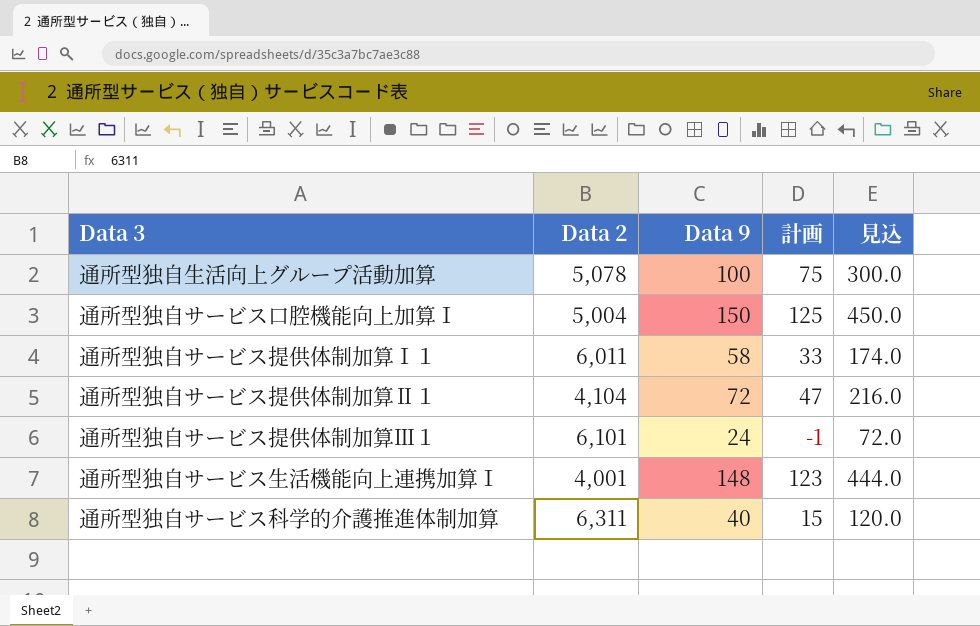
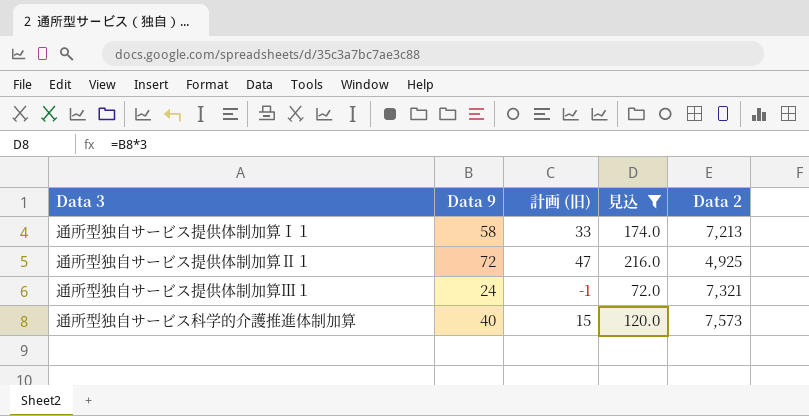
filter: none -> 見込 <= 216.0
column name: 計画 -> 計画 (旧)
column Data 2 | position: 2 -> 5
通所型独自サービス提供体制加算Ⅰ１ | Data 2: 6,011 -> 7,213
通所型独自サービス提供体制加算Ⅱ１ | Data 2: 4,104 -> 4,925
通所型独自サービス提供体制加算Ⅲ１ | Data 2: 6,101 -> 7,321
通所型独自サービス科学的介護推進体制加算 | Data 2: 6,311 -> 7,573

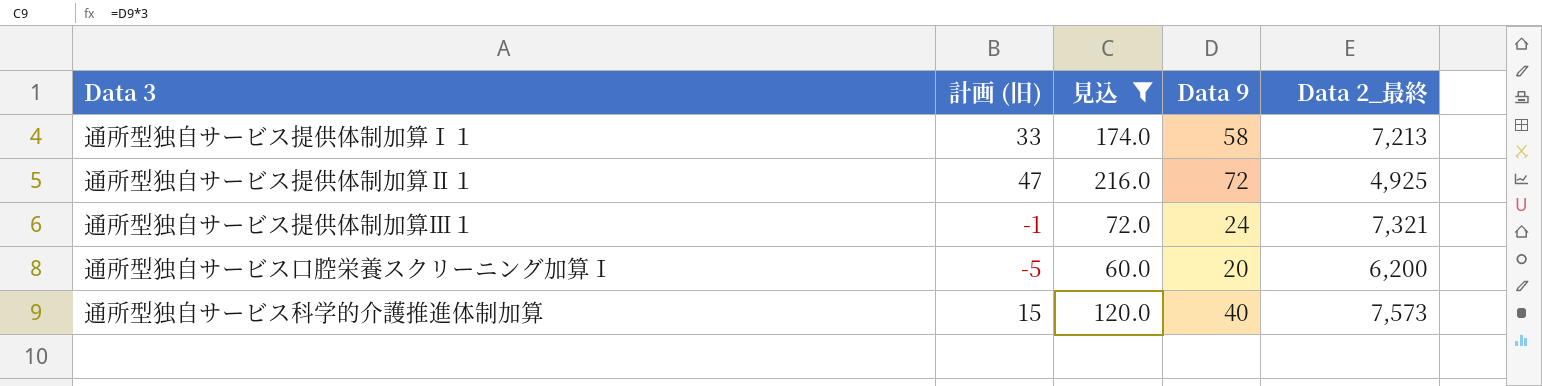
column Data 9 | position: 2 -> 4
column name: Data 2 -> Data 2_最終
row 通所型独自サービス口腔栄養スクリーニング加算Ⅰ: none -> -5 | 60.0 | 20 | 6,200

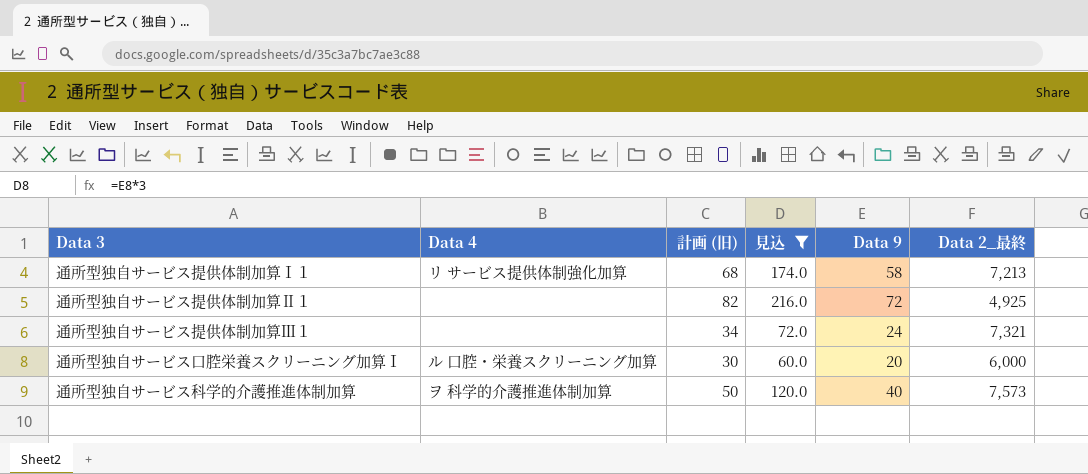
column Data 4 | position: none -> 2
column 計画 (旧) | formula: [Data 9] - 25 -> [Data 9] + 10
通所型独自サービス口腔栄養スクリーニング加算Ⅰ | Data 2_最終: 6,200 -> 6,000

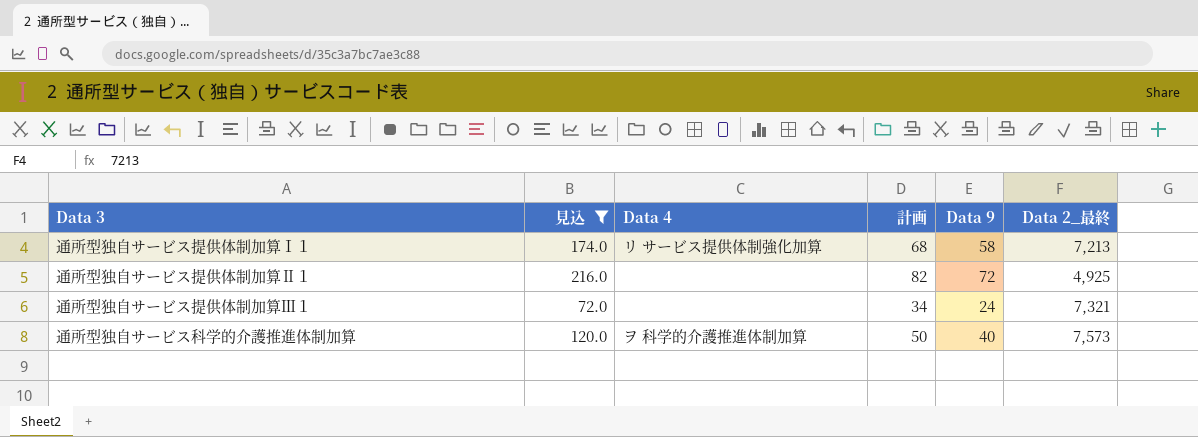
column 見込 | position: 4 -> 2
column name: 計画 (旧) -> 計画
row 通所型独自サービス口腔栄養スクリーニング加算Ⅰ: ル 口腔・栄養スクリーニング加算 | 30 | 60.0 | 20 | 6,000 -> none

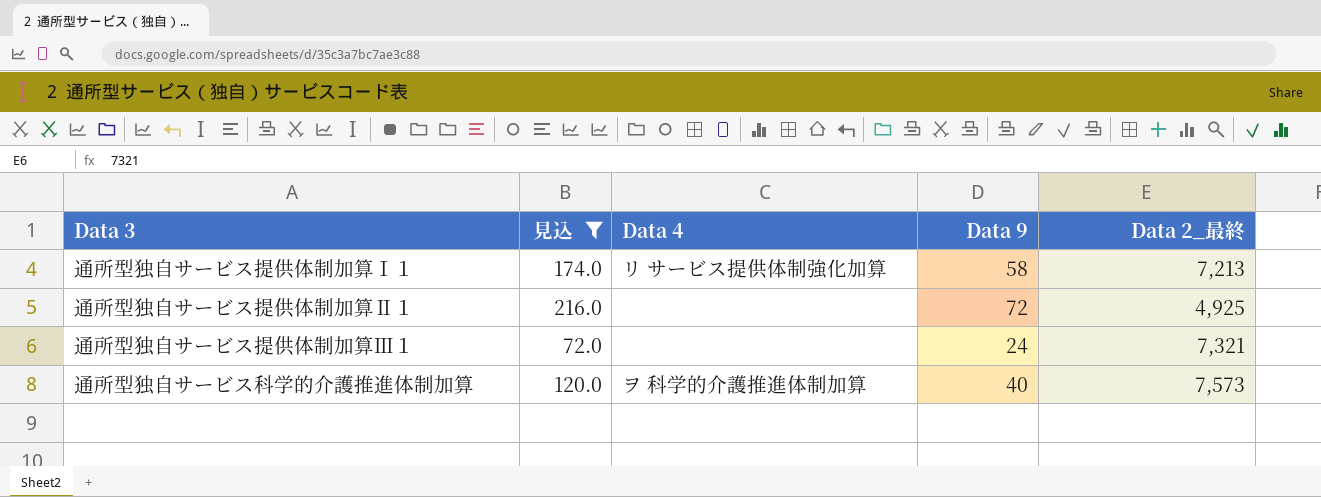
column 計画 | formula: [Data 9] + 10 -> none

